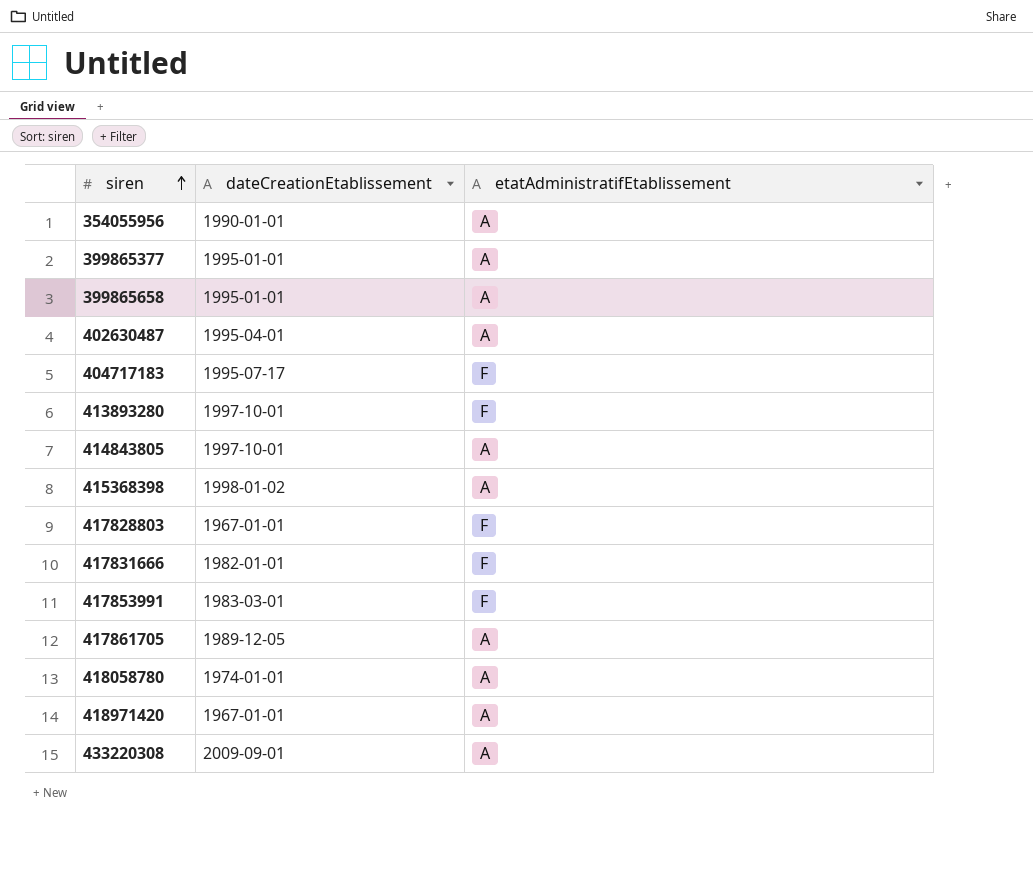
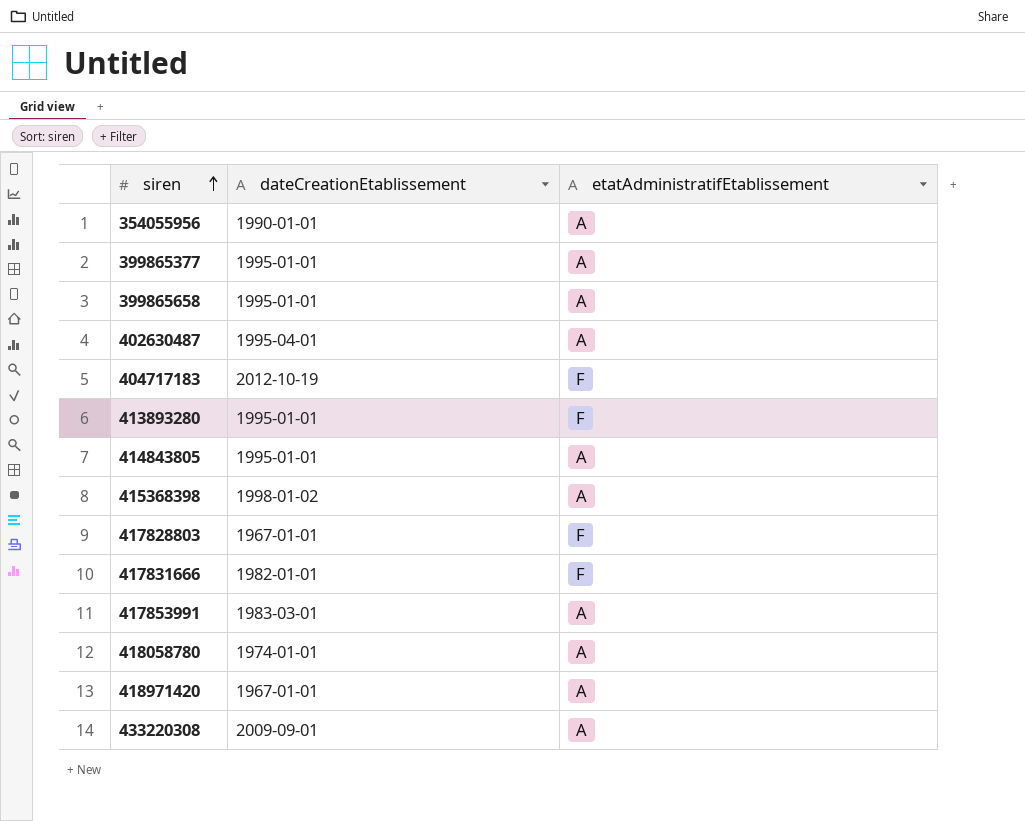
row 417861705: 1989-12-05 | A -> none
404717183 | dateCreationEtablissement: 1995-07-17 -> 2012-10-19
413893280 | dateCreationEtablissement: 1997-10-01 -> 1995-01-01
414843805 | dateCreationEtablissement: 1997-10-01 -> 1995-01-01
417853991 | etatAdministratifEtablissement: F -> A

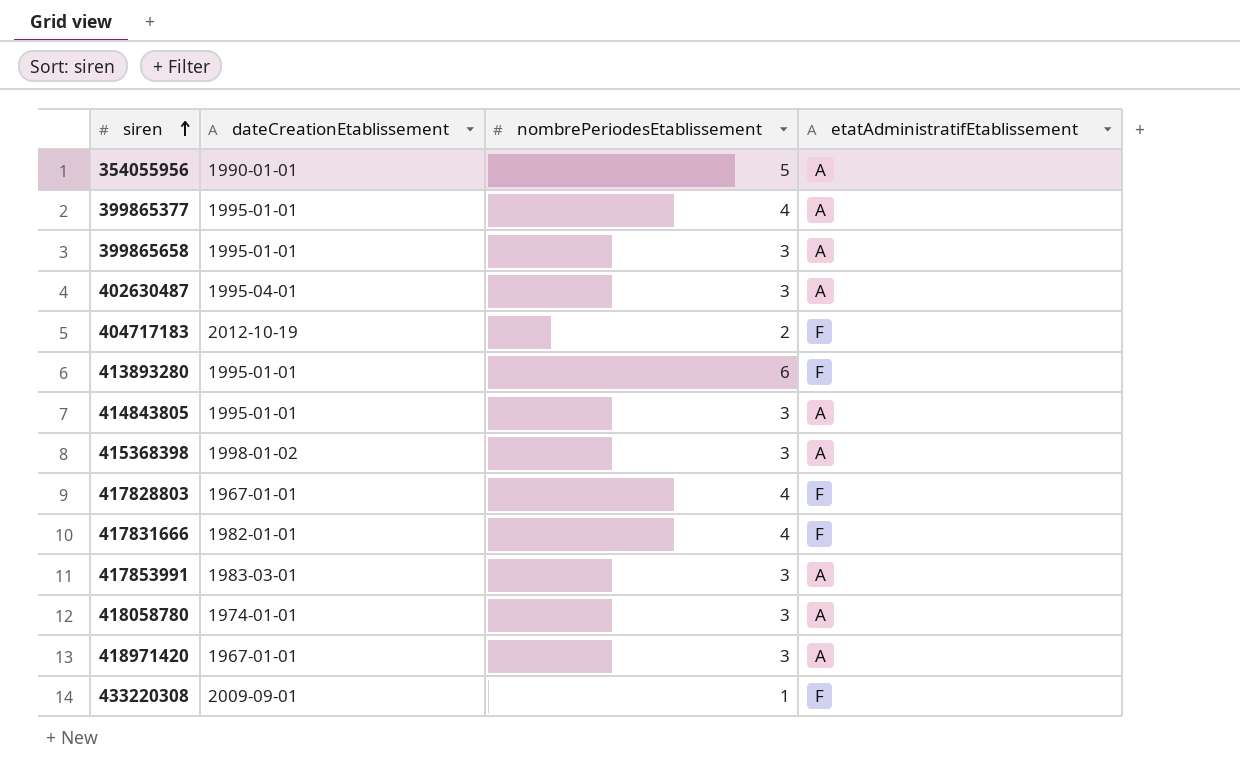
column nombrePeriodesEtablissement | position: none -> 3
433220308 | etatAdministratifEtablissement: A -> F

